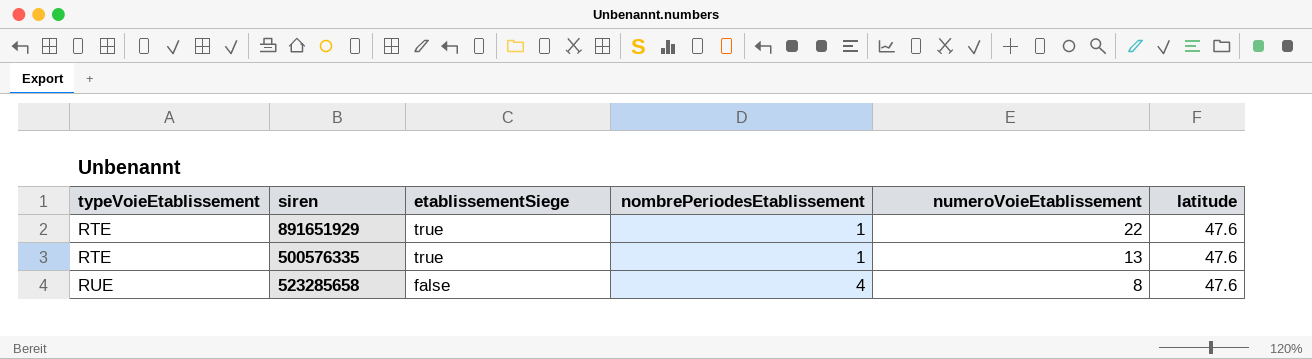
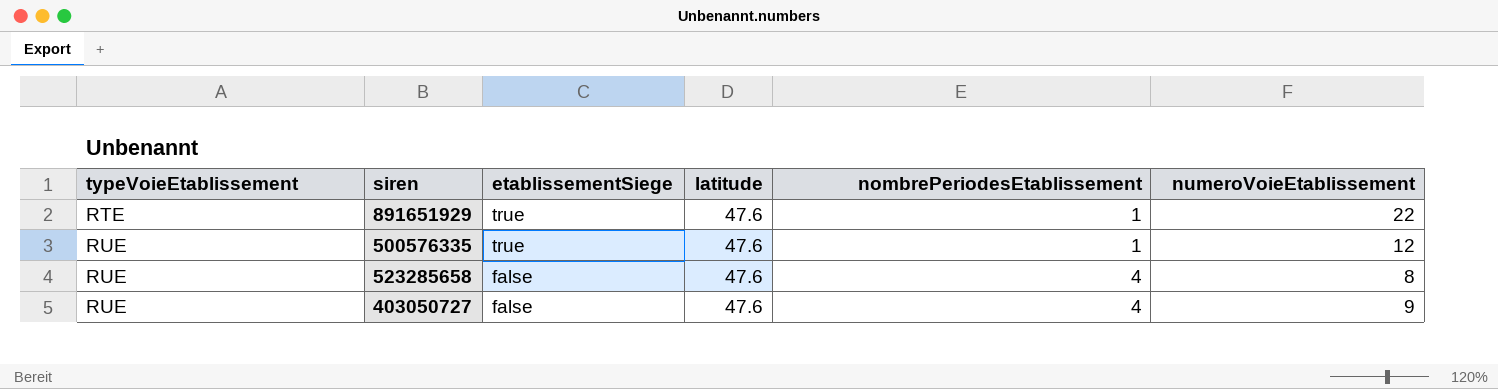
column latitude | position: 6 -> 4
500576335 | typeVoieEtablissement: RTE -> RUE
500576335 | numeroVoieEtablissement: 13 -> 12
row 403050727: none -> RUE | false | 47.6 | 4 | 9

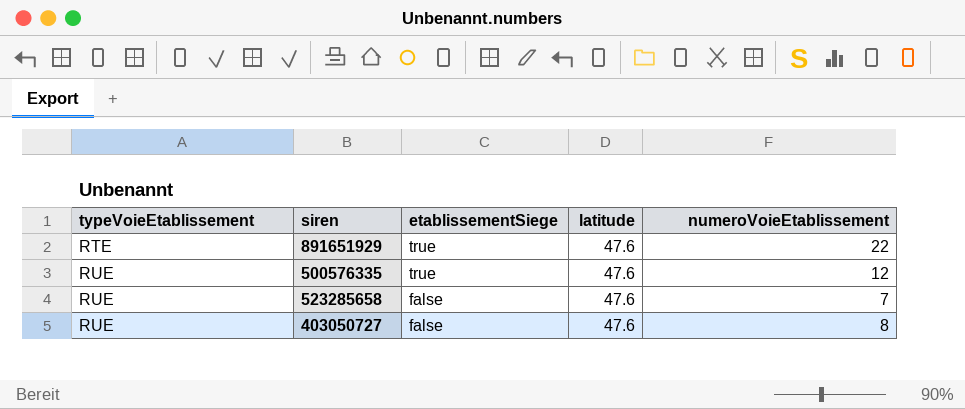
column nombrePeriodesEtablissement | position: 5 -> none
523285658 | numeroVoieEtablissement: 8 -> 7
403050727 | numeroVoieEtablissement: 9 -> 8

